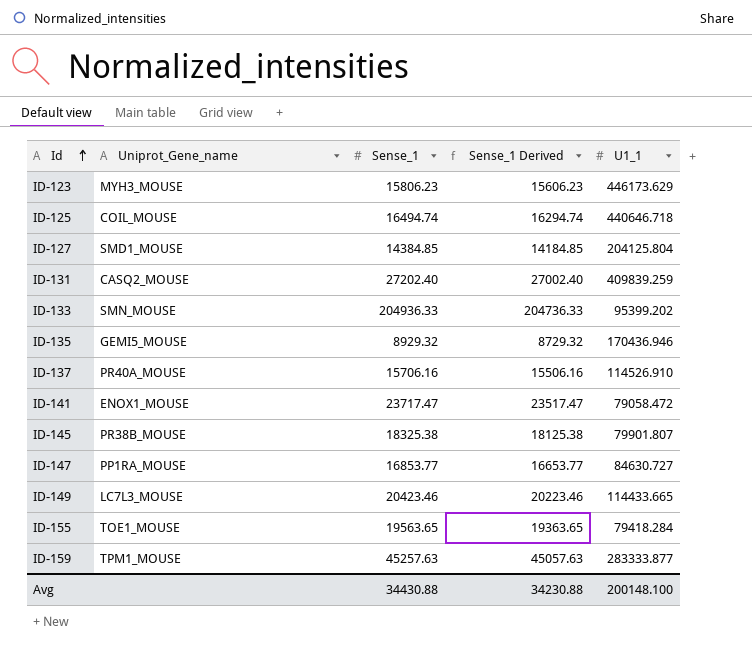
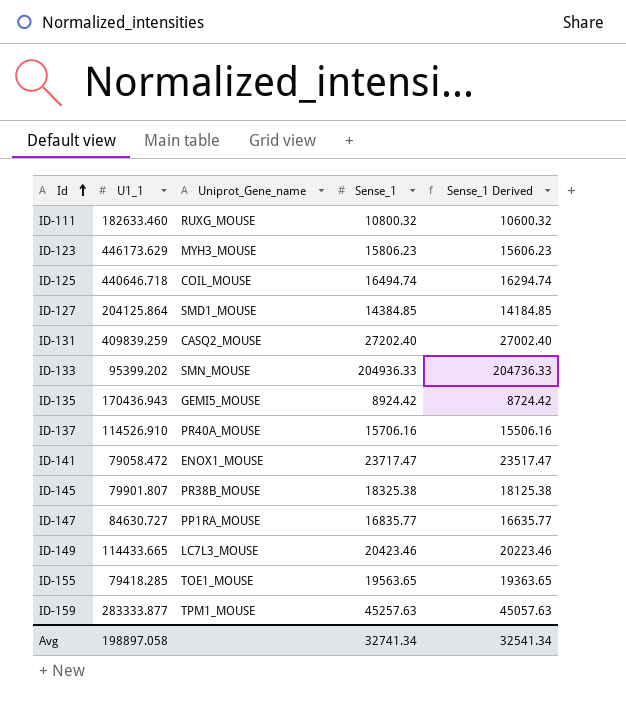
column U1_1 | position: 5 -> 2
row ID-111: none -> 182633.460 | RUXG_MOUSE | 10800.32 | 10600.32
ID-127 | U1_1: 204125.804 -> 204125.864
ID-135 | U1_1: 170436.946 -> 170436.943
ID-135 | Sense_1: 8929.32 -> 8924.42
ID-135 | Sense_1 Derived: 8729.32 -> 8724.42
ID-147 | Sense_1: 16853.77 -> 16835.77
ID-147 | Sense_1 Derived: 16653.77 -> 16635.77
ID-155 | U1_1: 79418.284 -> 79418.285
Avg | U1_1: 200148.100 -> 198897.058
Avg | Sense_1: 34430.88 -> 32741.34
Avg | Sense_1 Derived: 34230.88 -> 32541.34

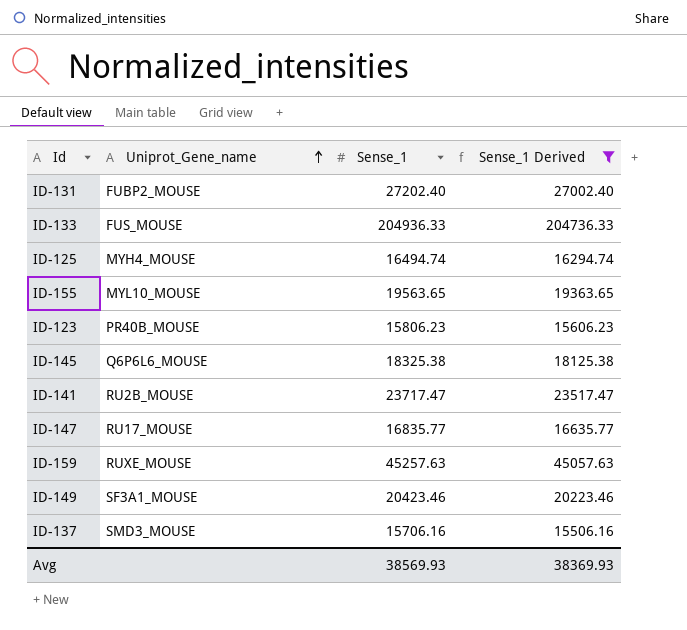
filter: none -> Sense_1 Derived >= 15506.16
row order: Id ascending -> Uniprot_Gene_name ascending
column U1_1 | position: 2 -> none
ID-131 | Uniprot_Gene_name: CASQ2_MOUSE -> FUBP2_MOUSE
ID-133 | Uniprot_Gene_name: SMN_MOUSE -> FUS_MOUSE
ID-125 | Uniprot_Gene_name: COIL_MOUSE -> MYH4_MOUSE
ID-155 | Uniprot_Gene_name: TOE1_MOUSE -> MYL10_MOUSE
ID-123 | Uniprot_Gene_name: MYH3_MOUSE -> PR40B_MOUSE
ID-145 | Uniprot_Gene_name: PR38B_MOUSE -> Q6P6L6_MOUSE
ID-141 | Uniprot_Gene_name: ENOX1_MOUSE -> RU2B_MOUSE
ID-147 | Uniprot_Gene_name: PP1RA_MOUSE -> RU17_MOUSE
ID-159 | Uniprot_Gene_name: TPM1_MOUSE -> RUXE_MOUSE
ID-149 | Uniprot_Gene_name: LC7L3_MOUSE -> SF3A1_MOUSE
ID-137 | Uniprot_Gene_name: PR40A_MOUSE -> SMD3_MOUSE
Avg | Sense_1: 32741.34 -> 38569.93
Avg | Sense_1 Derived: 32541.34 -> 38369.93

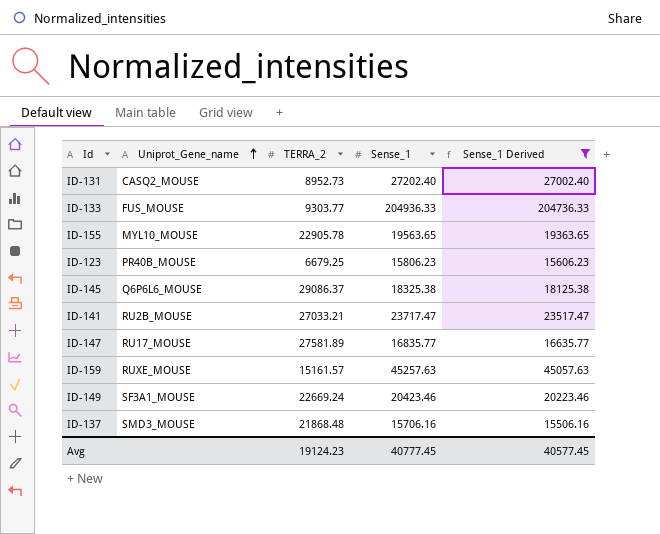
column TERRA_2 | position: none -> 3
row ID-125: MYH4_MOUSE | 16494.74 | 16294.74 -> none
ID-131 | Uniprot_Gene_name: FUBP2_MOUSE -> CASQ2_MOUSE
Avg | Sense_1: 38569.93 -> 40777.45
Avg | Sense_1 Derived: 38369.93 -> 40577.45

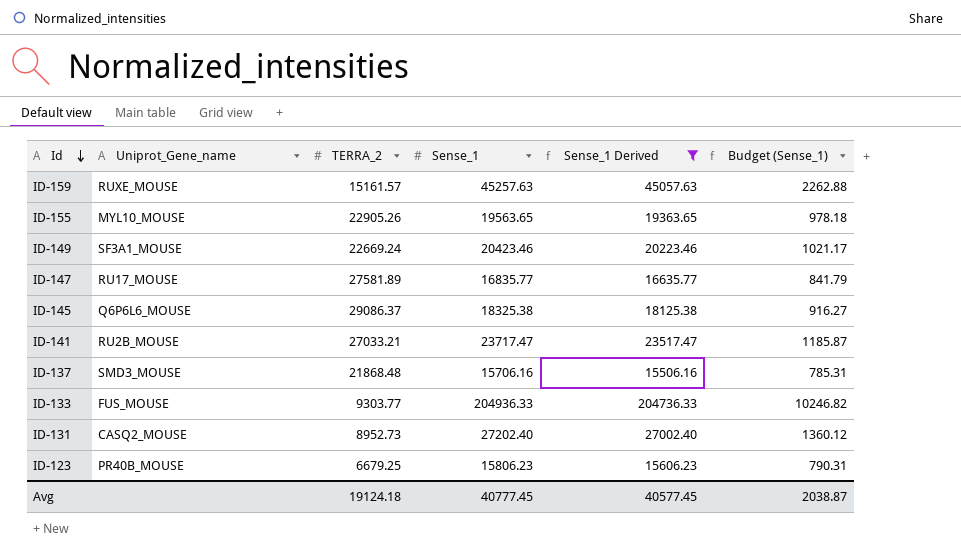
row order: Uniprot_Gene_name ascending -> Id descending
column Budget (Sense_1) | formula: none -> [Sense_1] * 0.05
ID-155 | TERRA_2: 22905.78 -> 22905.26
Avg | TERRA_2: 19124.23 -> 19124.18

